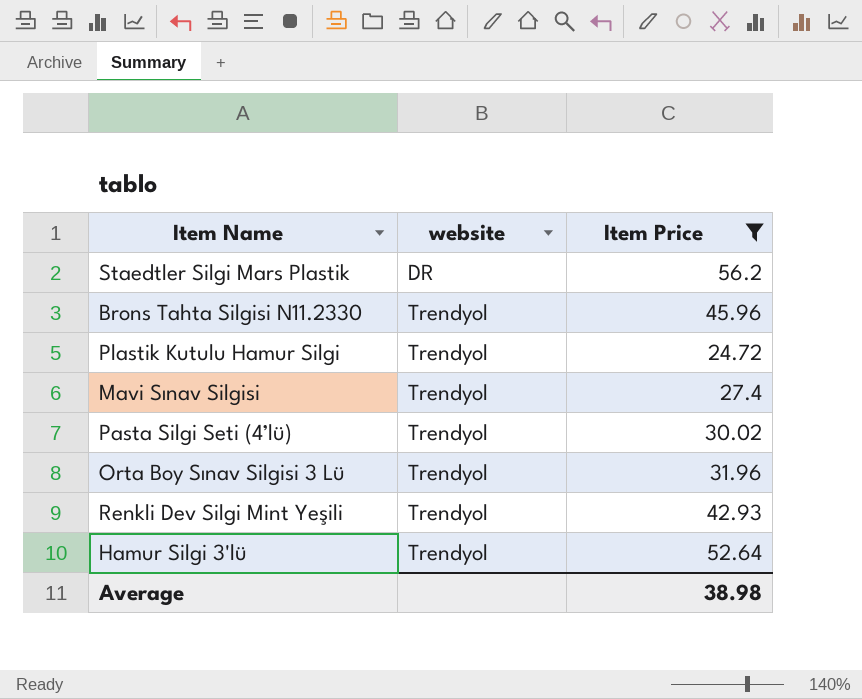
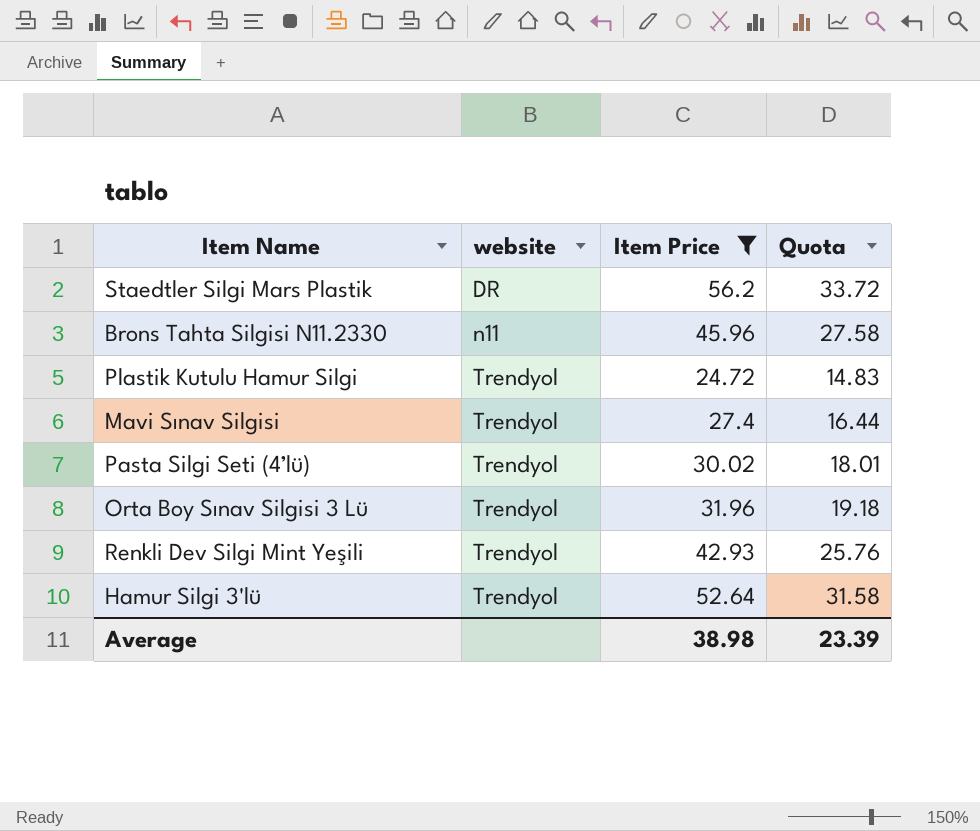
column Quota | formula: none -> [Item Price] * 0.6
Brons Tahta Silgisi N11.2330 | website: Trendyol -> n11

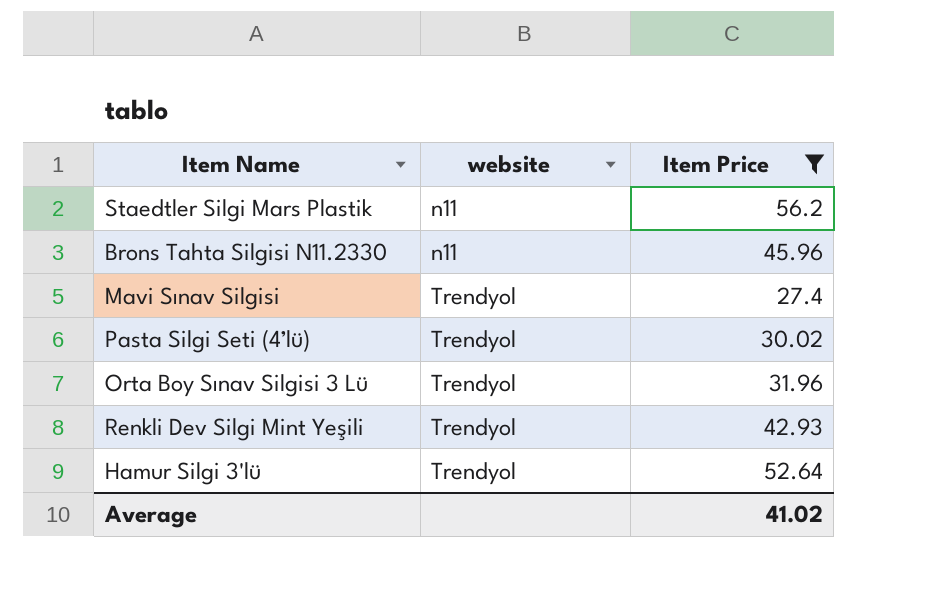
column Quota | formula: [Item Price] * 0.6 -> none
row Plastik Kutulu Hamur Silgi: Trendyol | 24.72 | 14.83 -> none
Staedtler Silgi Mars Plastik | website: DR -> n11
Average | Item Price: 38.98 -> 41.02

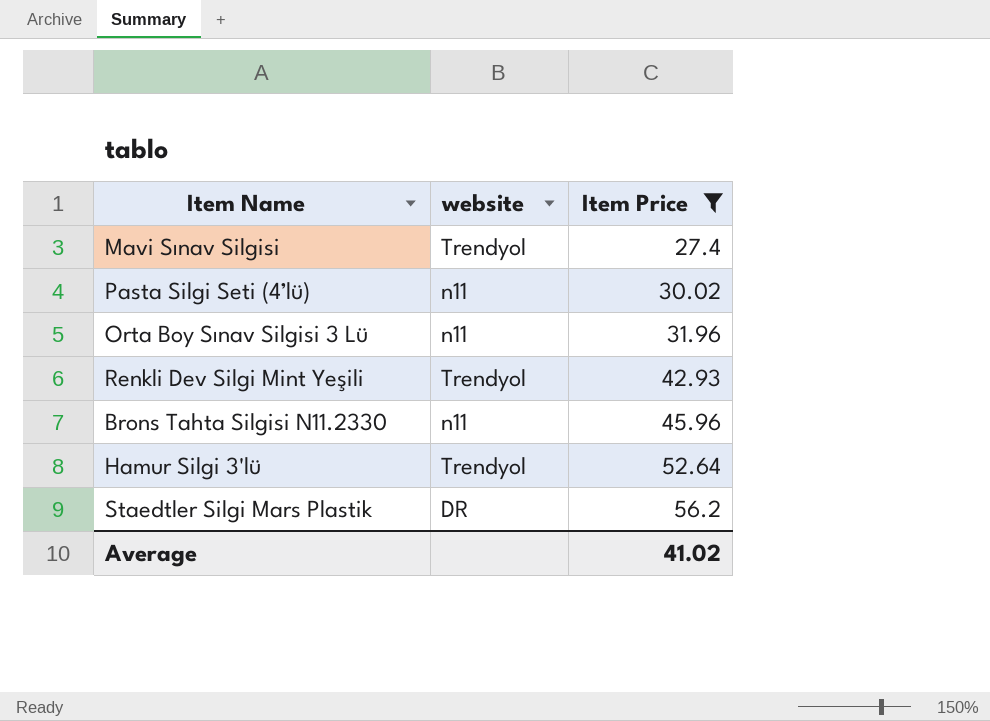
row order: website ascending -> Item Price ascending
Pasta Silgi Seti (4’lü) | website: Trendyol -> n11
Orta Boy Sınav Silgisi 3 Lü | website: Trendyol -> n11
Staedtler Silgi Mars Plastik | website: n11 -> DR

